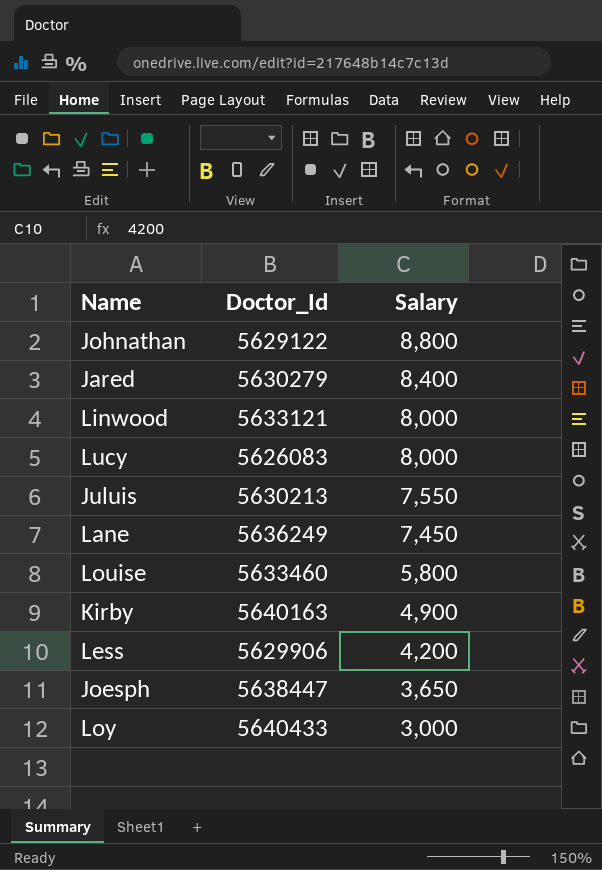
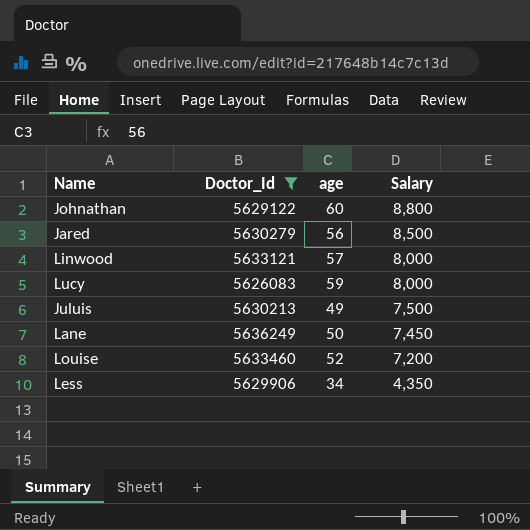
filter: none -> Doctor_Id <= 5636249
column age | position: none -> 3
Jared | Salary: 8,400 -> 8,500
Juluis | Salary: 7,550 -> 7,500
Louise | Salary: 5,800 -> 7,200
Less | Salary: 4,200 -> 4,350

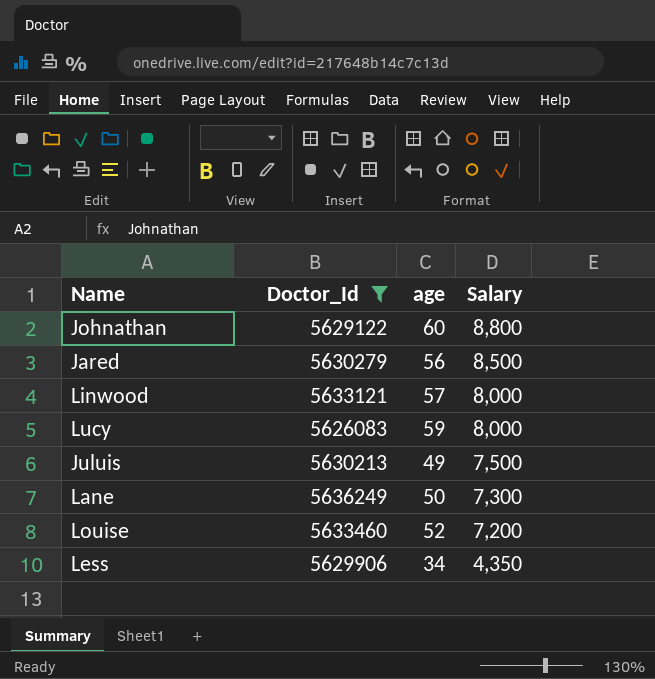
Lane | Salary: 7,450 -> 7,300

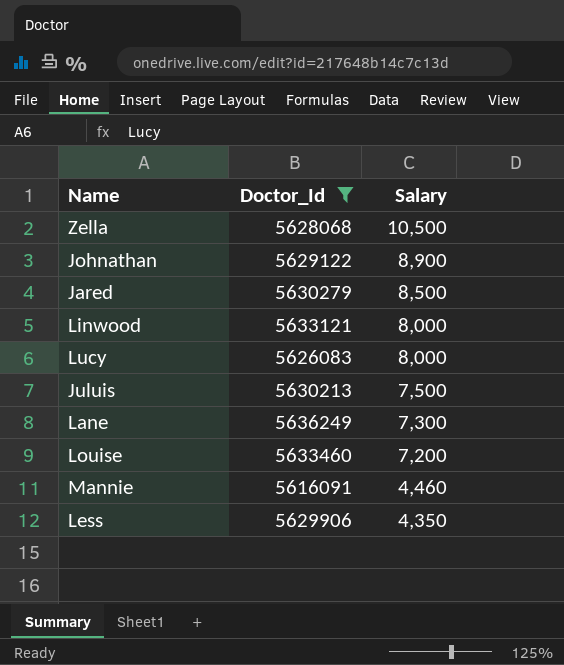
column age | position: 3 -> none
row Zella: none -> 5628068 | 10,500
Johnathan | Salary: 8,800 -> 8,900
row Mannie: none -> 5616091 | 4,460

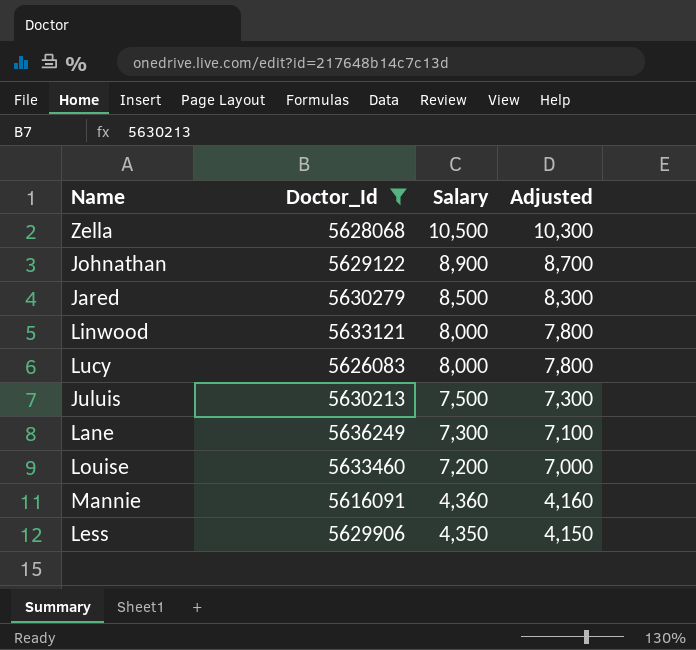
column Adjusted | formula: none -> [Salary] - 200
Mannie | Salary: 4,460 -> 4,360

